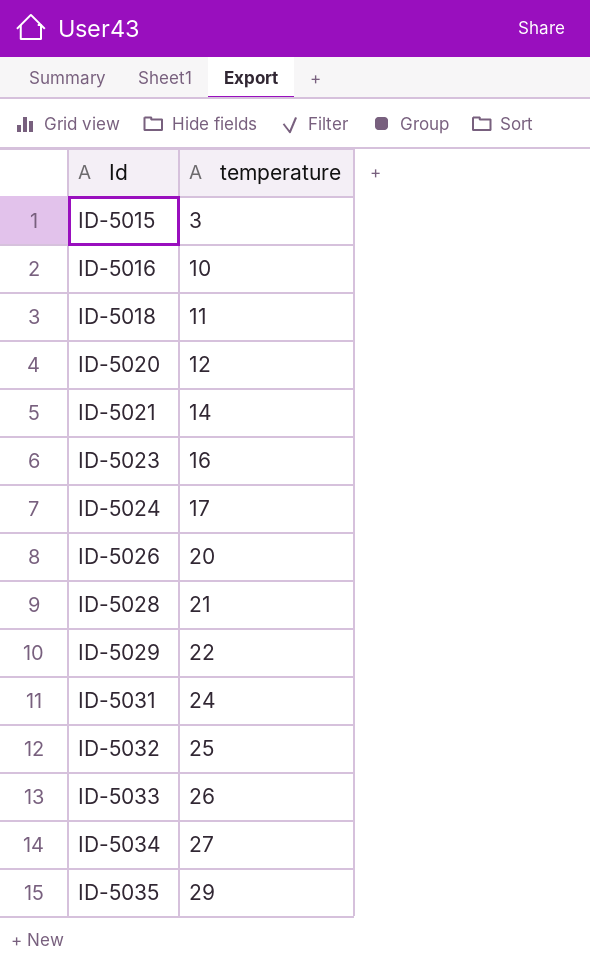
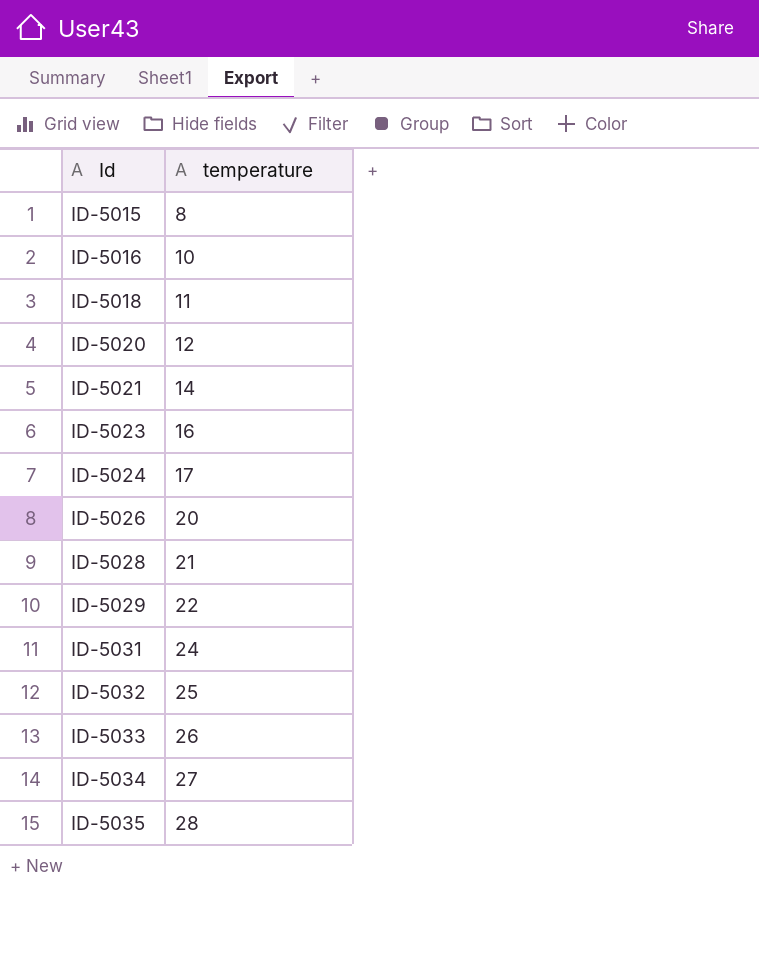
ID-5015 | temperature: 3 -> 8
ID-5035 | temperature: 29 -> 28

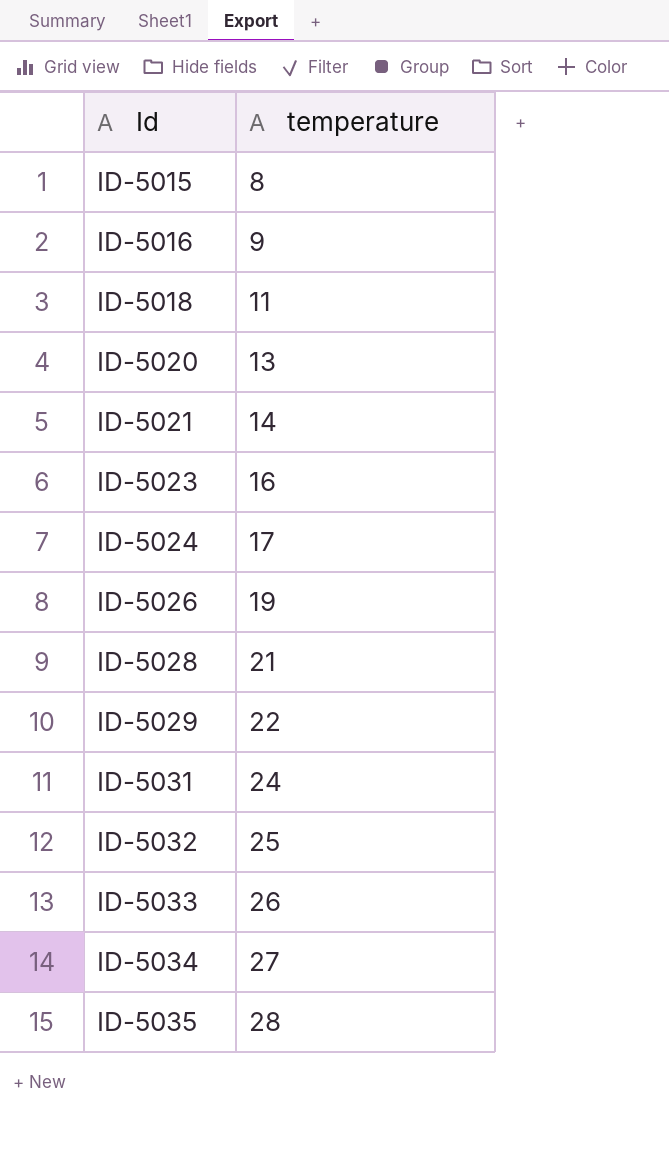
ID-5016 | temperature: 10 -> 9
ID-5020 | temperature: 12 -> 13
ID-5026 | temperature: 20 -> 19

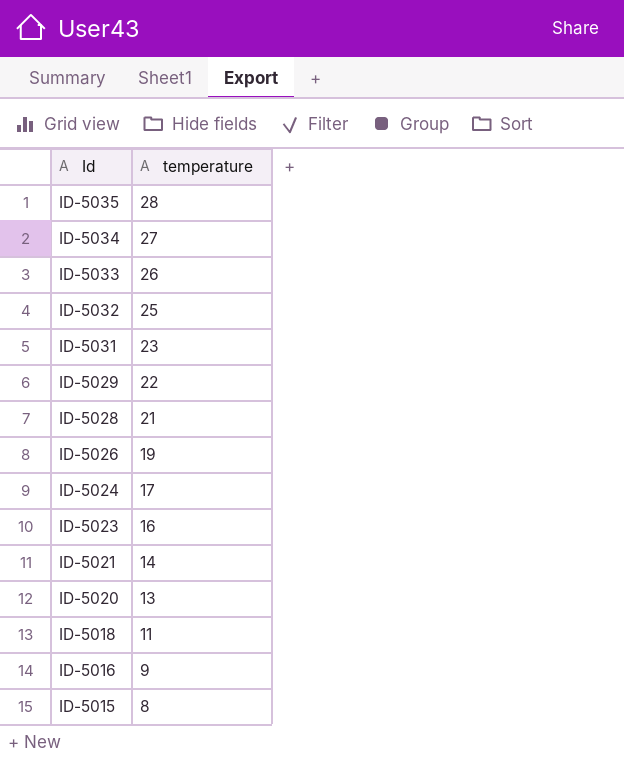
row order: Id ascending -> Id descending
ID-5031 | temperature: 24 -> 23

